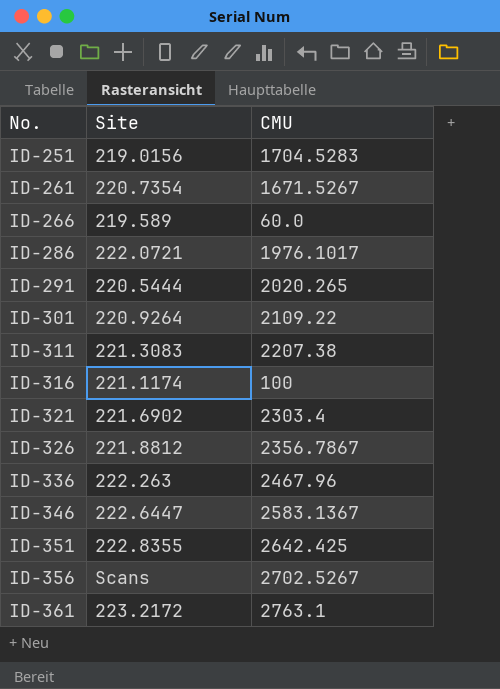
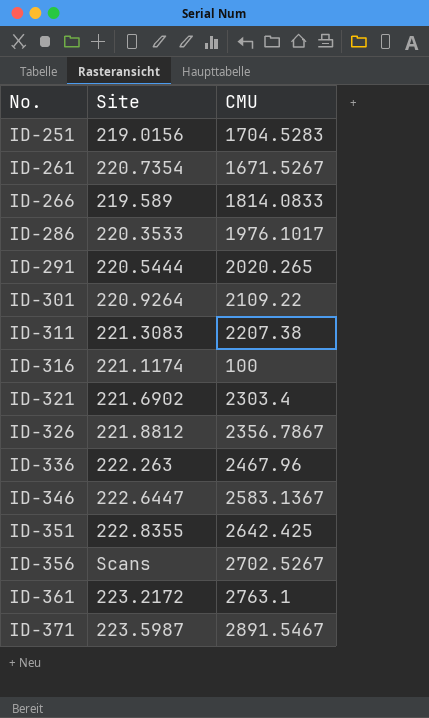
ID-266 | CMU: 60.0 -> 1814.0833
ID-286 | Site: 222.0721 -> 220.3533
row ID-371: none -> 223.5987 | 2891.5467

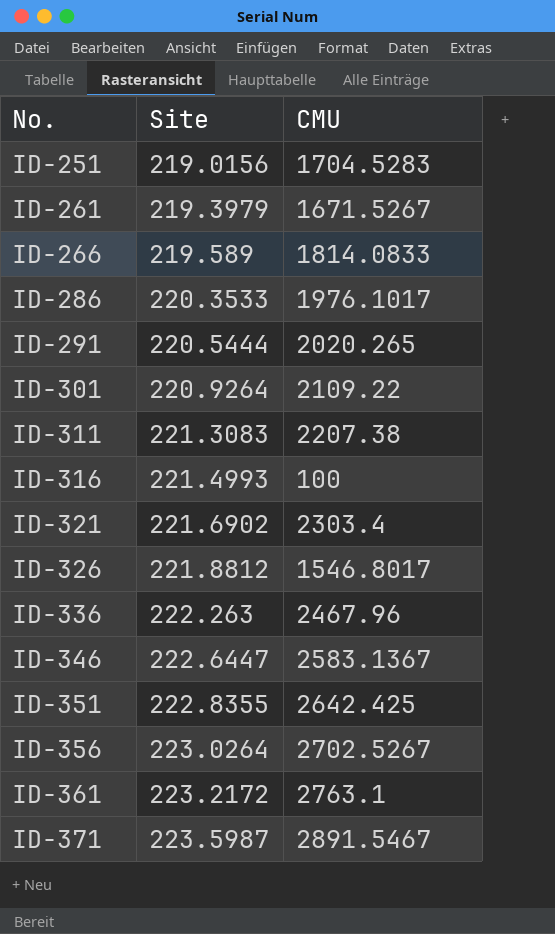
ID-261 | Site: 220.7354 -> 219.3979
ID-316 | Site: 221.1174 -> 221.4993
ID-326 | CMU: 2356.7867 -> 1546.8017
ID-356 | Site: Scans -> 223.0264

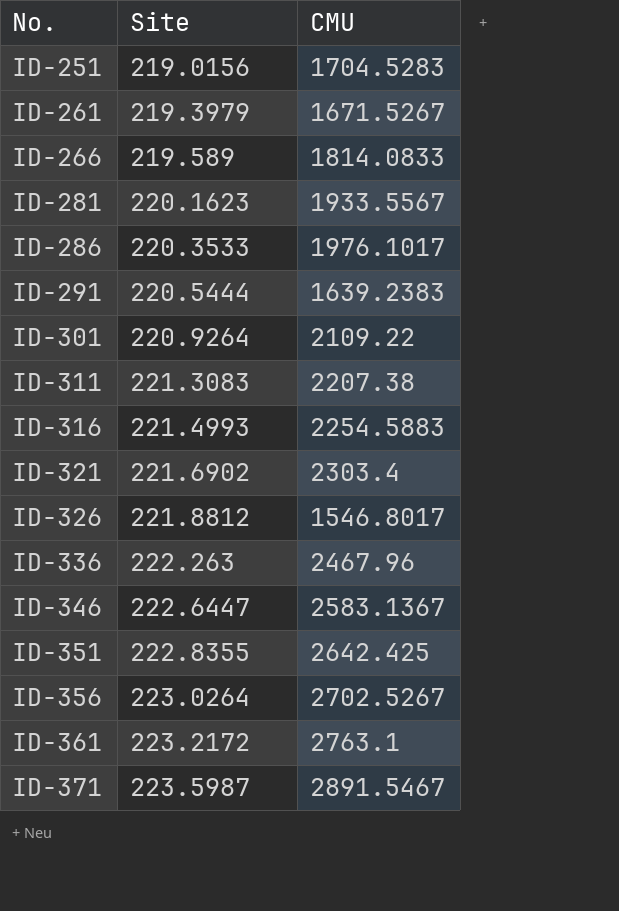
row ID-281: none -> 220.1623 | 1933.5567
ID-291 | CMU: 2020.265 -> 1639.2383
ID-316 | CMU: 100 -> 2254.5883

